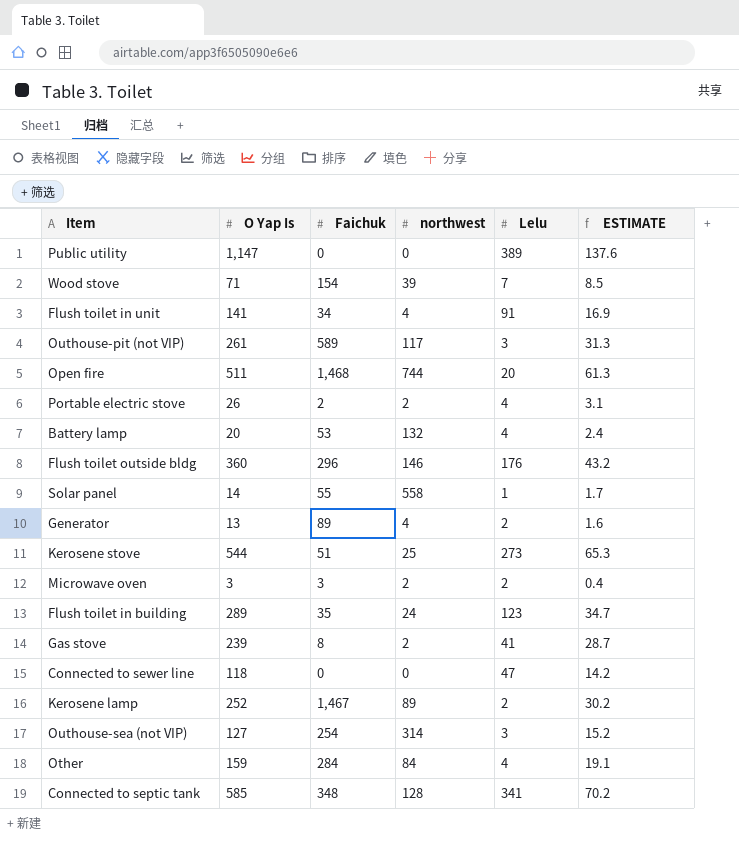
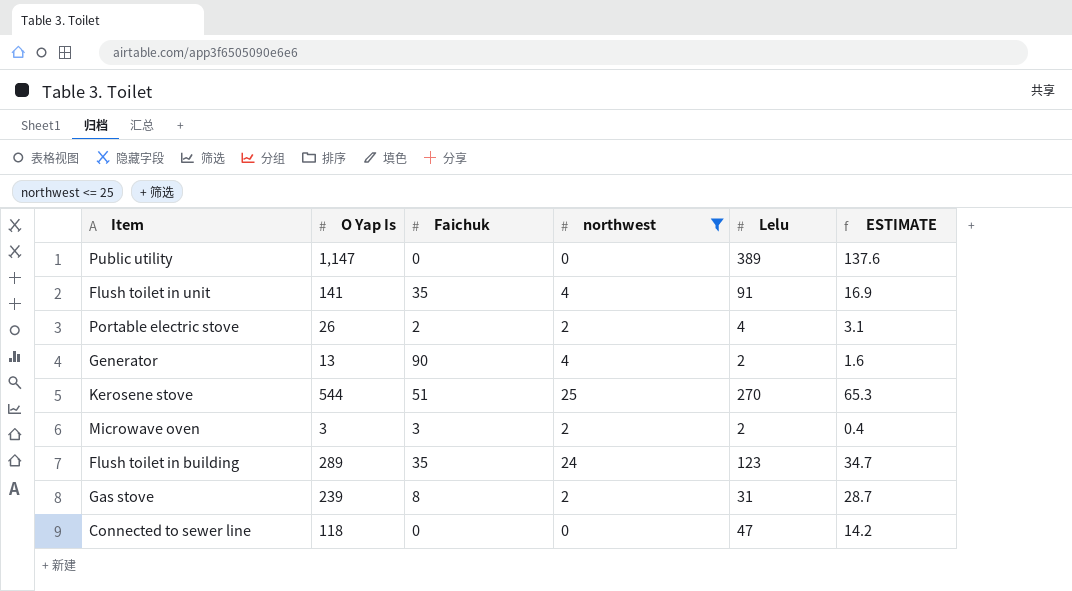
filter: none -> northwest <= 25
Flush toilet in unit | Faichuk: 34 -> 35
Generator | Faichuk: 89 -> 90
Kerosene stove | Lelu: 273 -> 270
Gas stove | Lelu: 41 -> 31

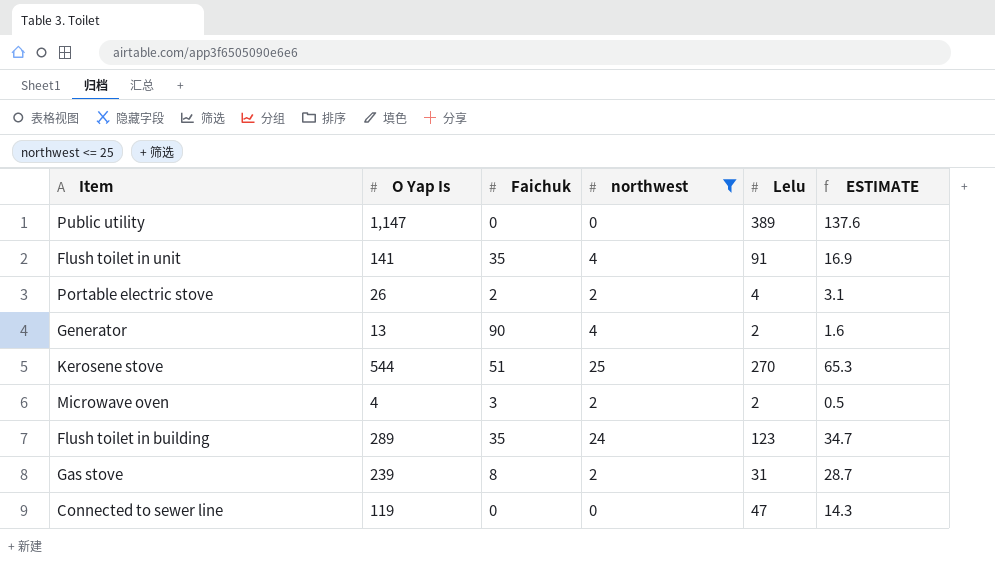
Microwave oven | O Yap Is: 3 -> 4
Microwave oven | ESTIMATE: 0.4 -> 0.5
Connected to sewer line | O Yap Is: 118 -> 119
Connected to sewer line | ESTIMATE: 14.2 -> 14.3

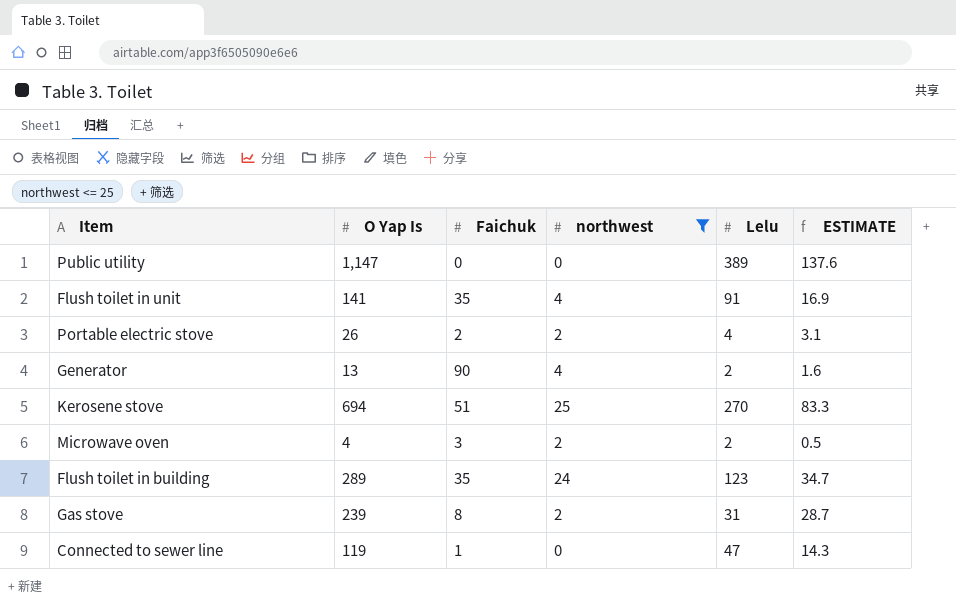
Kerosene stove | O Yap Is: 544 -> 694
Kerosene stove | ESTIMATE: 65.3 -> 83.3
Connected to sewer line | Faichuk: 0 -> 1

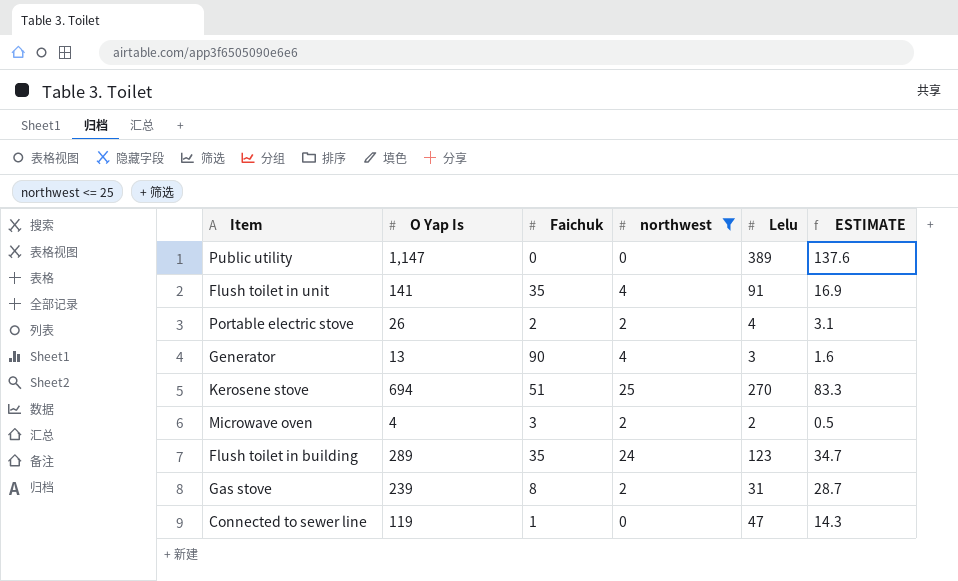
Generator | Lelu: 2 -> 3

